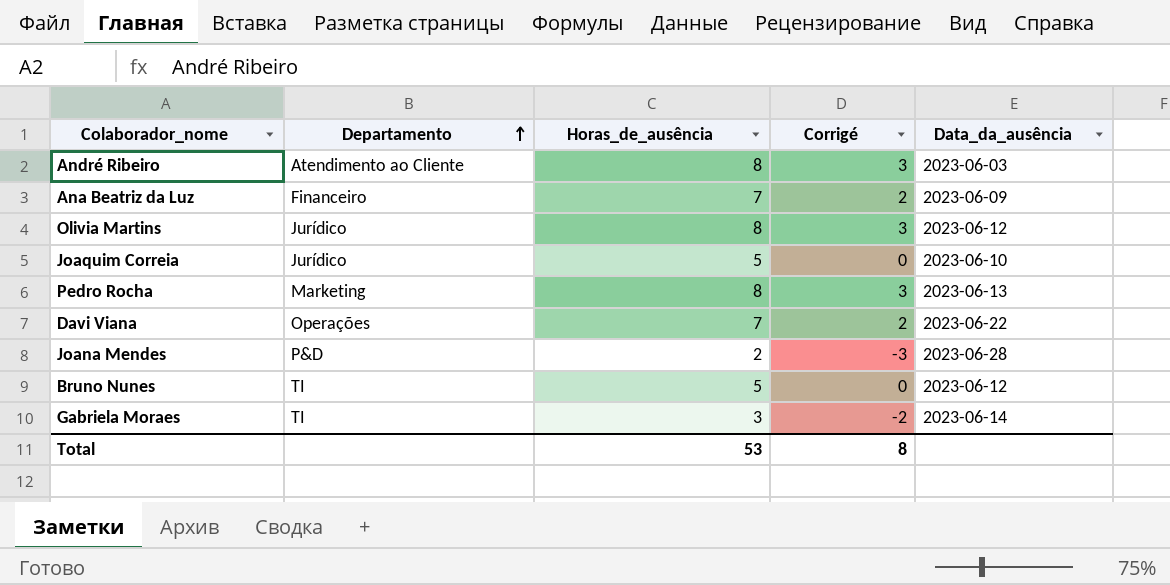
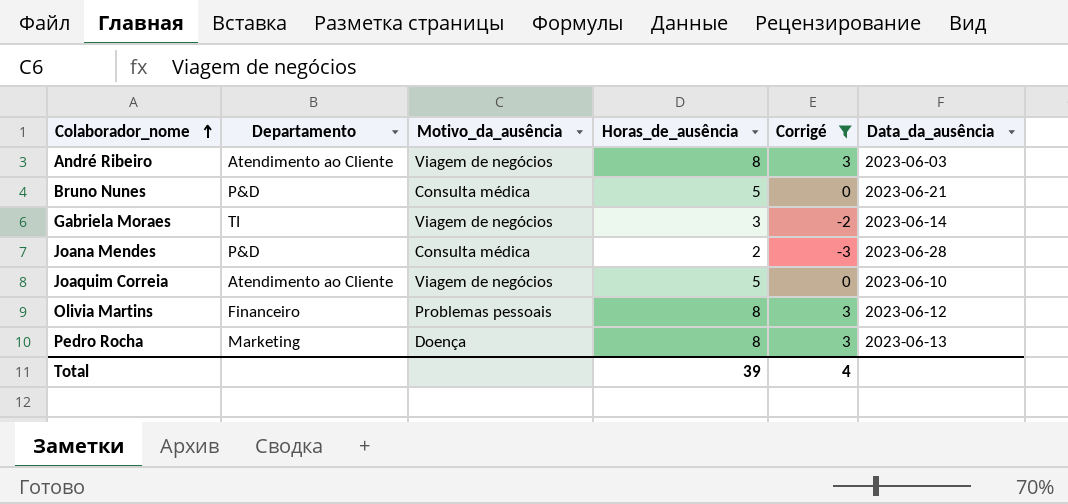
filter: none -> Corrigé != 2
row order: Departamento ascending -> Colaborador_nome ascending
column Motivo_da_ausência | position: none -> 3
Bruno Nunes | Departamento: TI -> P&D
Bruno Nunes | Data_da_ausência: 2023-06-12 -> 2023-06-21
Joaquim Correia | Departamento: Jurídico -> Atendimento ao Cliente
Olivia Martins | Departamento: Jurídico -> Financeiro
Total | Horas_de_ausência: 53 -> 39
Total | Corrigé: 8 -> 4

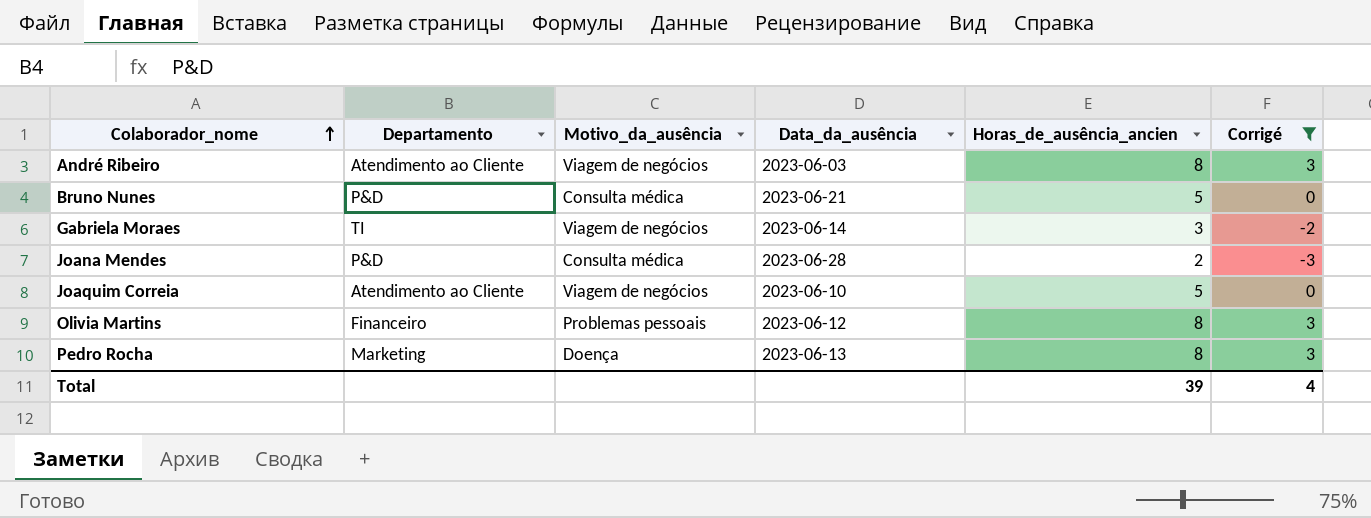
column Data_da_ausência | position: 6 -> 4
column name: Horas_de_ausência -> Horas_de_ausência_ancien

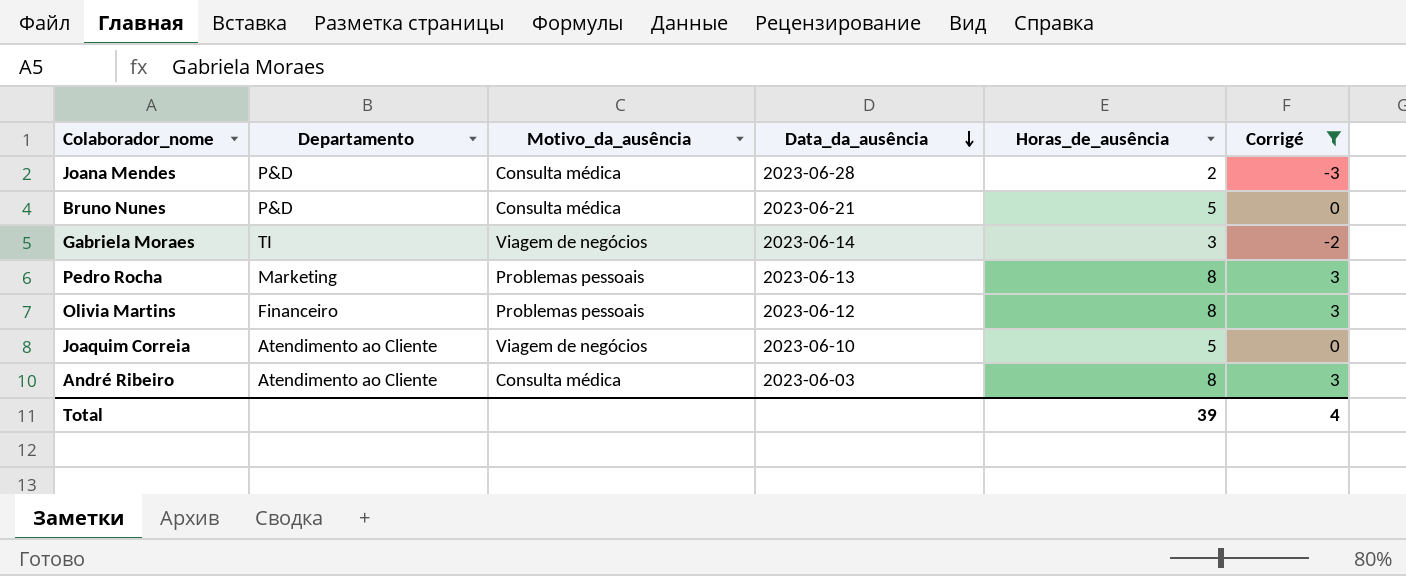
row order: Colaborador_nome ascending -> Data_da_ausência descending
column name: Horas_de_ausência_ancien -> Horas_de_ausência
Pedro Rocha | Motivo_da_ausência: Doença -> Problemas pessoais
André Ribeiro | Motivo_da_ausência: Viagem de negócios -> Consulta médica

